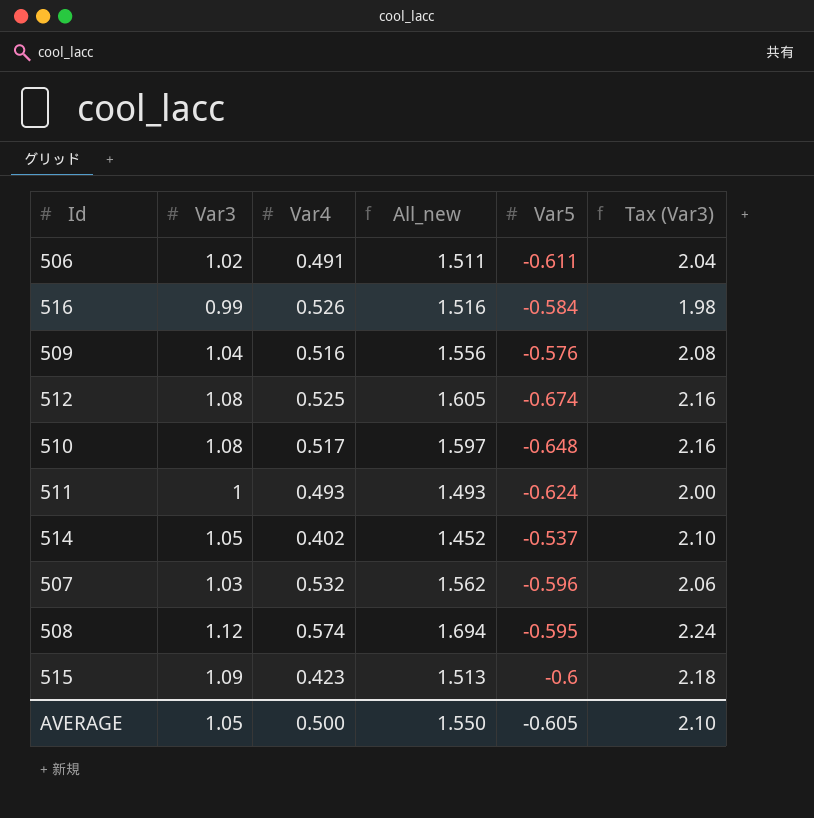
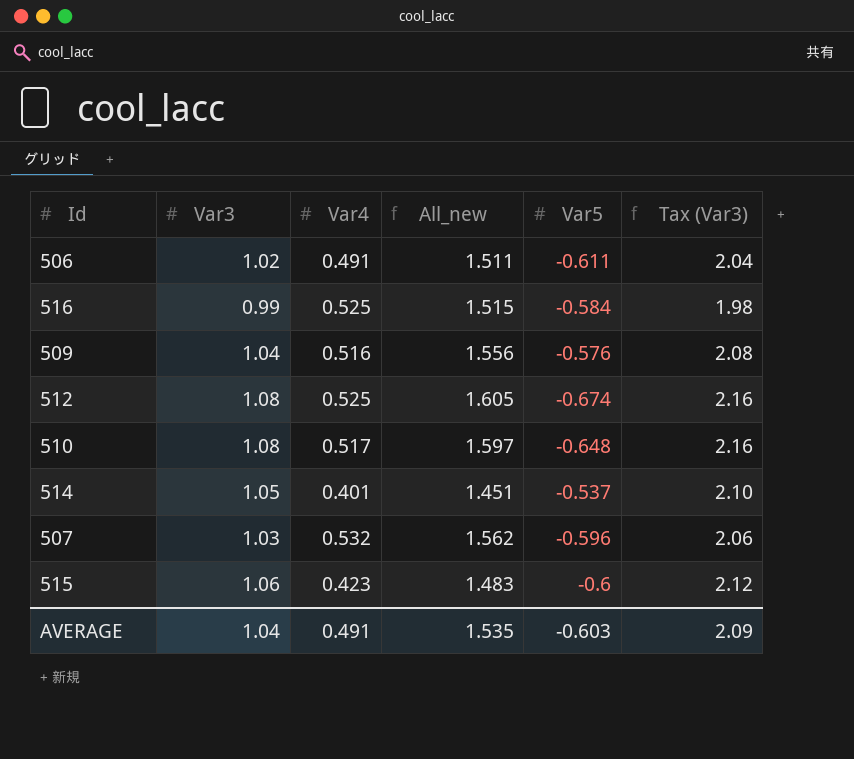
row 511: 1 | 0.493 | 1.493 | -0.624 | 2.00 -> none
row 508: 1.12 | 0.574 | 1.694 | -0.595 | 2.24 -> none
516 | Var4: 0.526 -> 0.525
516 | All_new: 1.516 -> 1.515
514 | Var4: 0.402 -> 0.401
514 | All_new: 1.452 -> 1.451
515 | Var3: 1.09 -> 1.06
515 | All_new: 1.513 -> 1.483
515 | Tax (Var3): 2.18 -> 2.12
AVERAGE | Var3: 1.05 -> 1.04
AVERAGE | Var4: 0.500 -> 0.491
AVERAGE | All_new: 1.550 -> 1.535
AVERAGE | Var5: -0.605 -> -0.603
AVERAGE | Tax (Var3): 2.10 -> 2.09

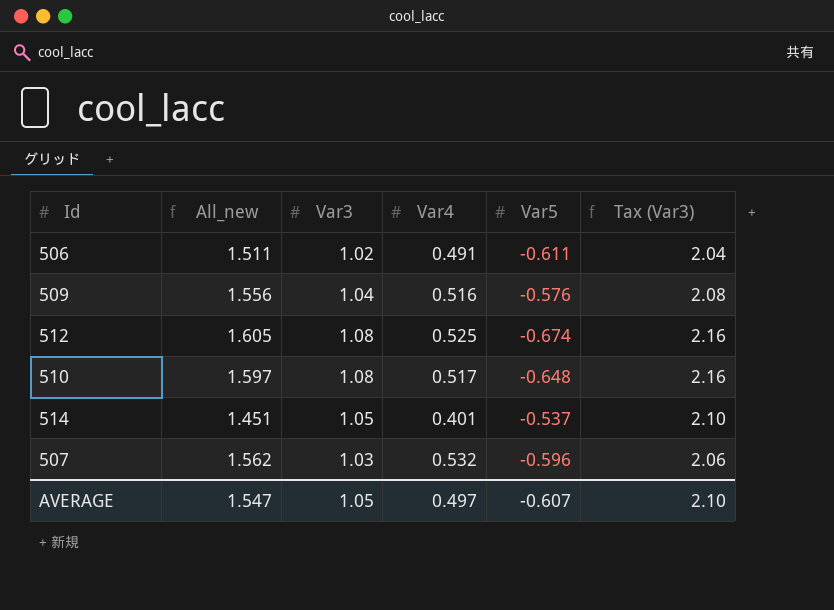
column All_new | position: 4 -> 2
row 516: 0.99 | 0.525 | 1.515 | -0.584 | 1.98 -> none
row 515: 1.06 | 0.423 | 1.483 | -0.6 | 2.12 -> none
AVERAGE | All_new: 1.535 -> 1.547
AVERAGE | Var3: 1.04 -> 1.05
AVERAGE | Var4: 0.491 -> 0.497
AVERAGE | Var5: -0.603 -> -0.607
AVERAGE | Tax (Var3): 2.09 -> 2.10

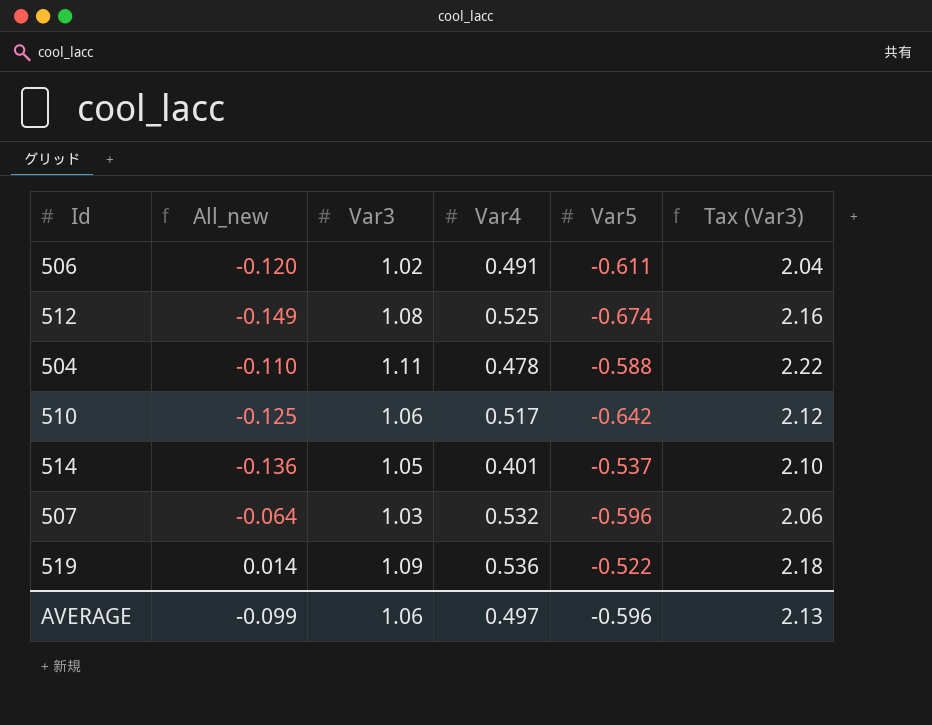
column All_new | formula: [Var3] + [Var4] -> [Var4] + [Var5]
row 509: 1.556 | 1.04 | 0.516 | -0.576 | 2.08 -> none
row 504: none -> -0.110 | 1.11 | 0.478 | -0.588 | 2.22
510 | Var3: 1.08 -> 1.06
510 | Var5: -0.648 -> -0.642
510 | Tax (Var3): 2.16 -> 2.12
row 519: none -> 0.014 | 1.09 | 0.536 | -0.522 | 2.18
AVERAGE | All_new: 1.547 -> -0.099
AVERAGE | Var3: 1.05 -> 1.06
AVERAGE | Var5: -0.607 -> -0.596
AVERAGE | Tax (Var3): 2.10 -> 2.13

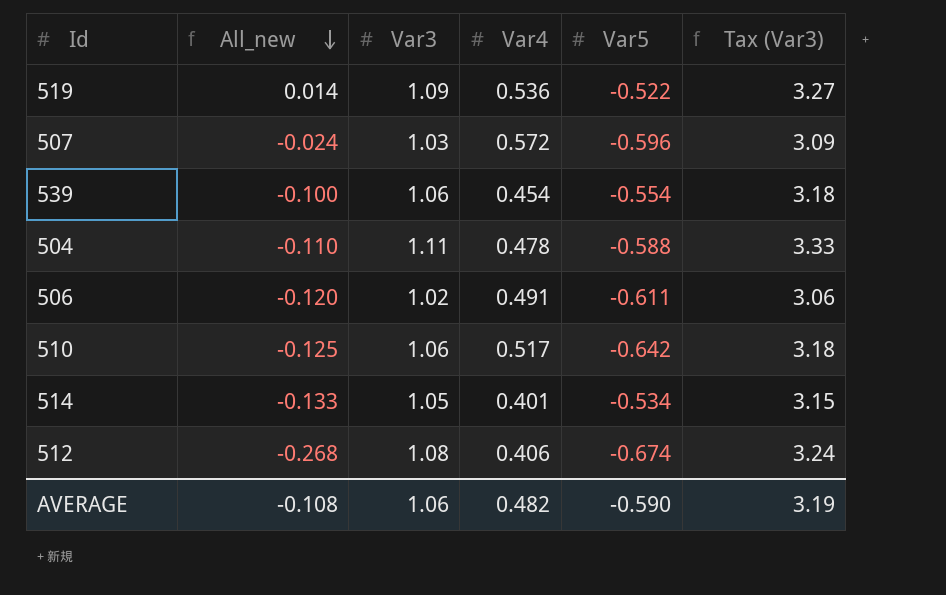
row order: none -> All_new descending
column Tax (Var3) | formula: [Var3] * 2 -> [Var3] * 3
507 | All_new: -0.064 -> -0.024
507 | Var4: 0.532 -> 0.572
row 539: none -> -0.100 | 1.06 | 0.454 | -0.554 | 3.18
514 | All_new: -0.136 -> -0.133
514 | Var5: -0.537 -> -0.534
512 | All_new: -0.149 -> -0.268
512 | Var4: 0.525 -> 0.406
AVERAGE | All_new: -0.099 -> -0.108
AVERAGE | Var4: 0.497 -> 0.482
AVERAGE | Var5: -0.596 -> -0.590
AVERAGE | Tax (Var3): 2.13 -> 3.19

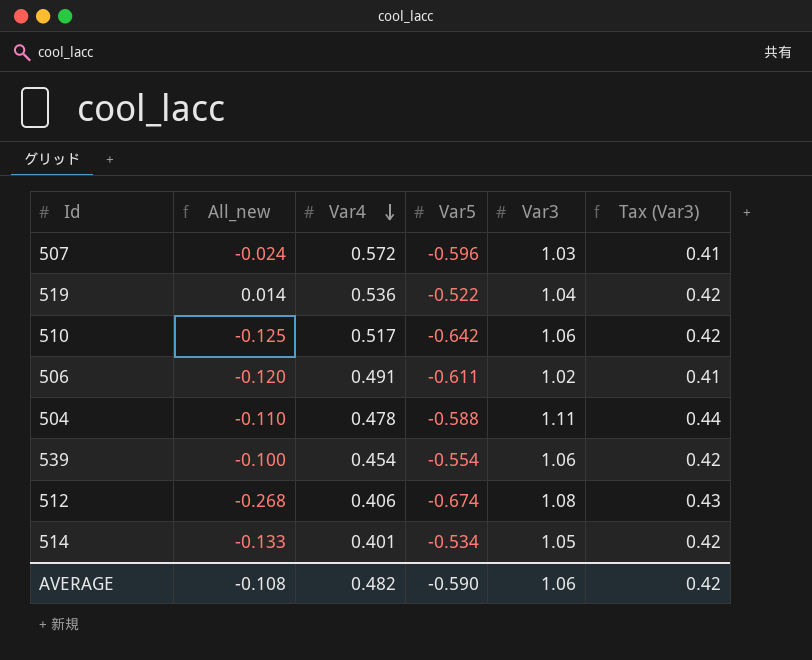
row order: All_new descending -> Var4 descending
column Var3 | position: 3 -> 5
column Tax (Var3) | formula: [Var3] * 3 -> [Var3] * 0.4
519 | Var3: 1.09 -> 1.04
AVERAGE | Tax (Var3): 3.19 -> 0.42

